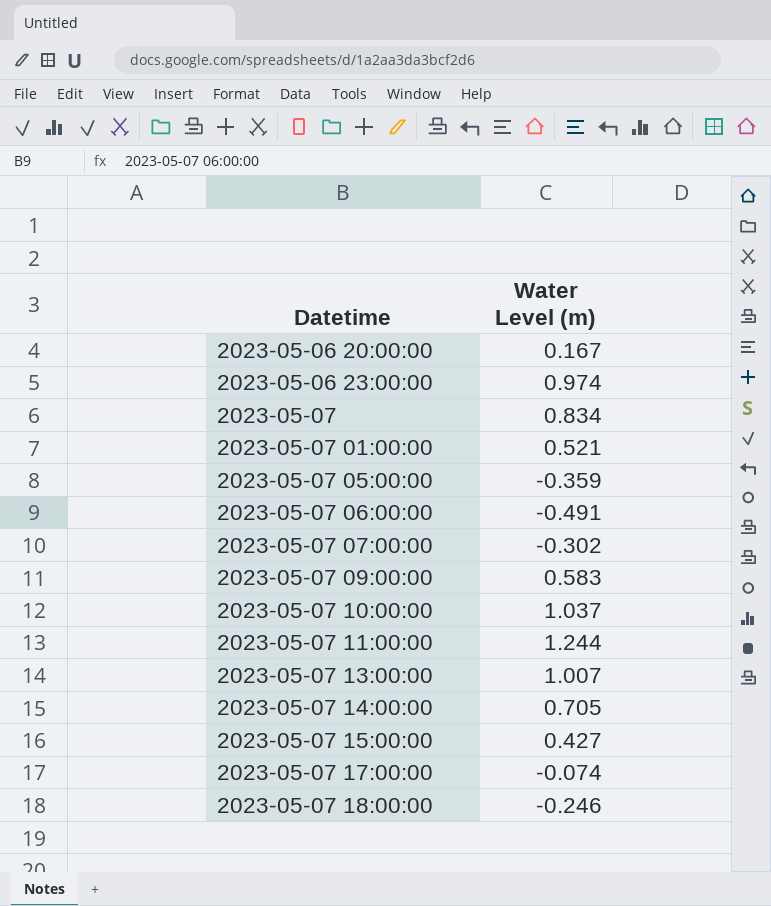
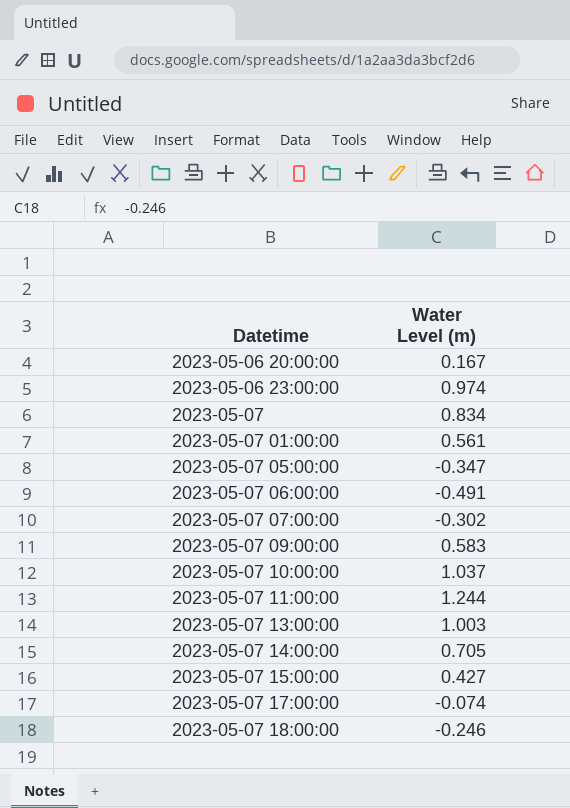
2023-05-07 01:00:00 | Water Level (m): 0.521 -> 0.561
2023-05-07 05:00:00 | Water Level (m): -0.359 -> -0.347
2023-05-07 13:00:00 | Water Level (m): 1.007 -> 1.003

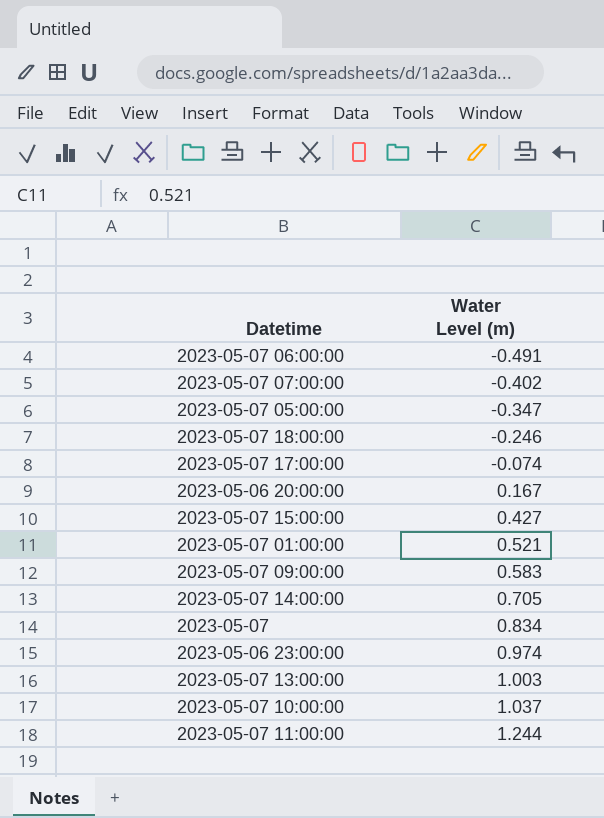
row order: Datetime ascending -> Water Level (m) ascending
2023-05-07 07:00:00 | Water Level (m): -0.302 -> -0.402
2023-05-07 01:00:00 | Water Level (m): 0.561 -> 0.521

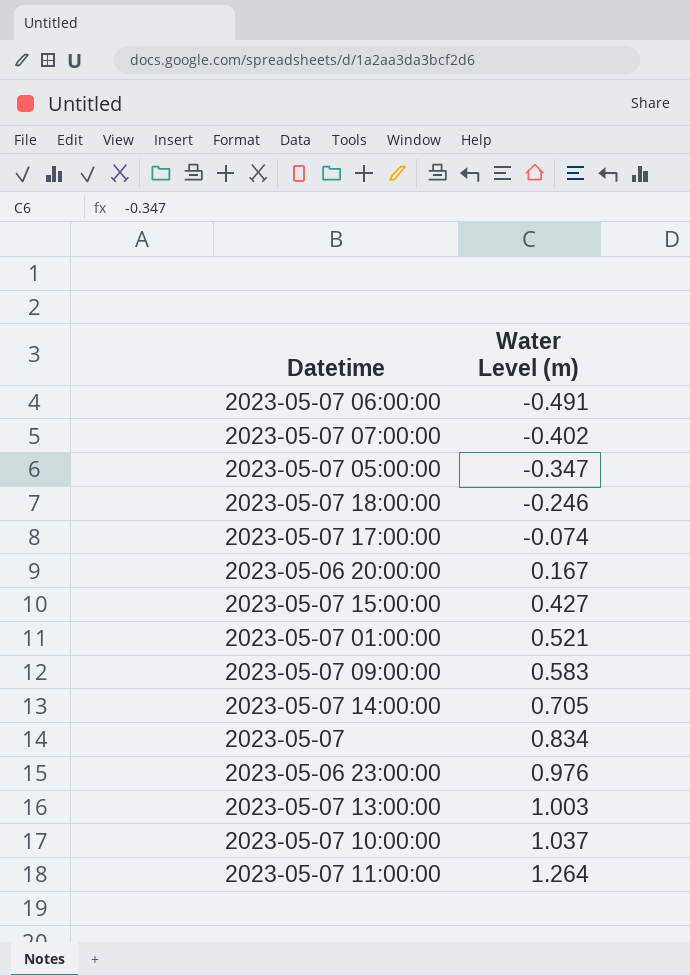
2023-05-06 23:00:00 | Water Level (m): 0.974 -> 0.976
2023-05-07 11:00:00 | Water Level (m): 1.244 -> 1.264

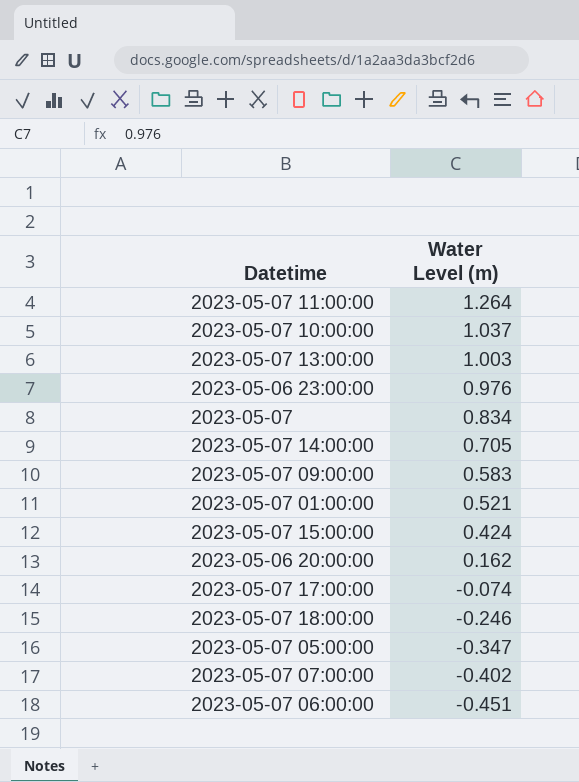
row order: Water Level (m) ascending -> Water Level (m) descending
2023-05-07 15:00:00 | Water Level (m): 0.427 -> 0.424
2023-05-06 20:00:00 | Water Level (m): 0.167 -> 0.162
2023-05-07 06:00:00 | Water Level (m): -0.491 -> -0.451

